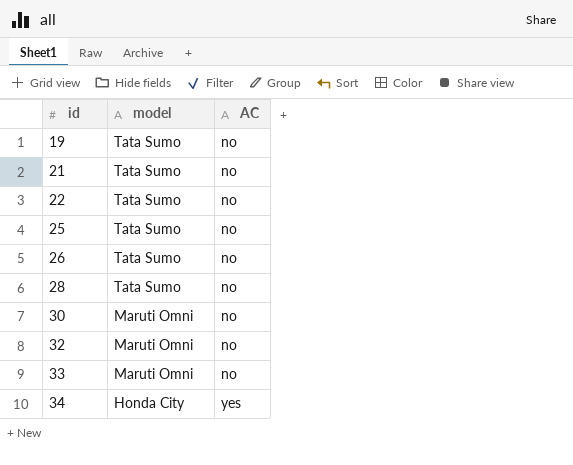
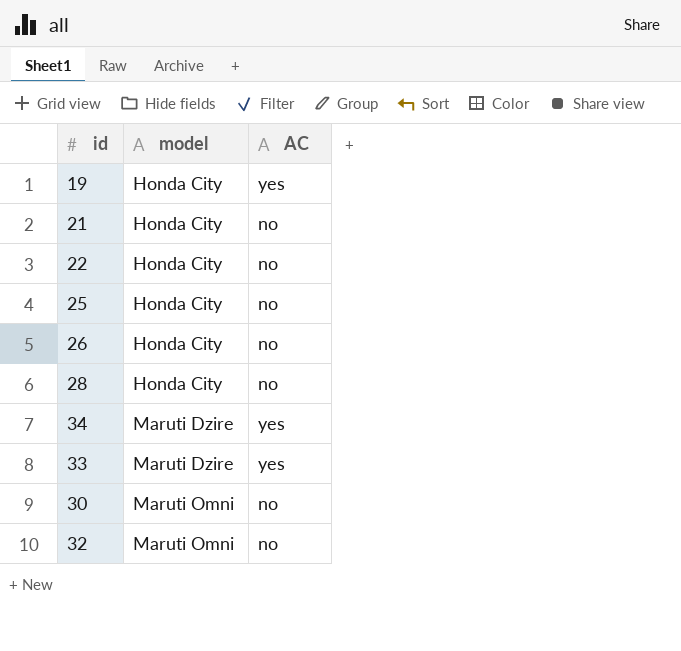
row order: id ascending -> model ascending
19 | model: Tata Sumo -> Honda City
19 | AC: no -> yes
21 | model: Tata Sumo -> Honda City
22 | model: Tata Sumo -> Honda City
25 | model: Tata Sumo -> Honda City
26 | model: Tata Sumo -> Honda City
28 | model: Tata Sumo -> Honda City
34 | model: Honda City -> Maruti Dzire
33 | model: Maruti Omni -> Maruti Dzire
33 | AC: no -> yes

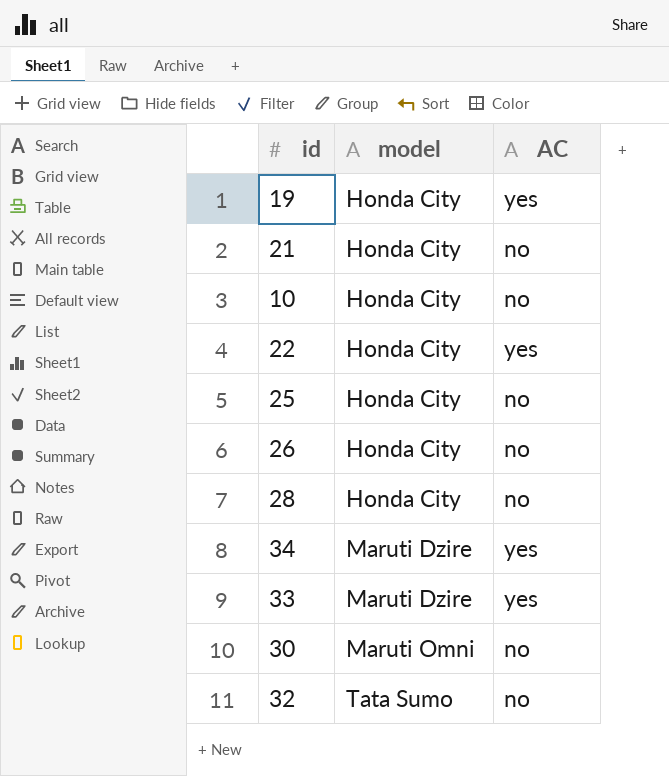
row 10: none -> Honda City | no
22 | AC: no -> yes
32 | model: Maruti Omni -> Tata Sumo

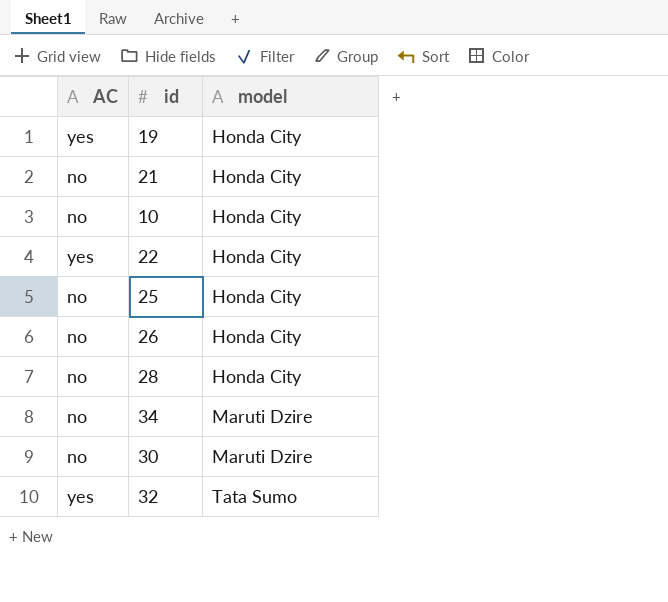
column AC | position: 3 -> 1
row 33: Maruti Dzire | yes -> none
34 | AC: yes -> no
30 | model: Maruti Omni -> Maruti Dzire
32 | AC: no -> yes

